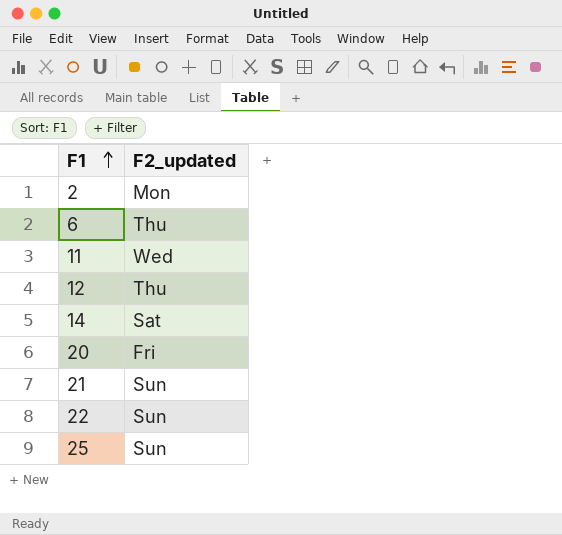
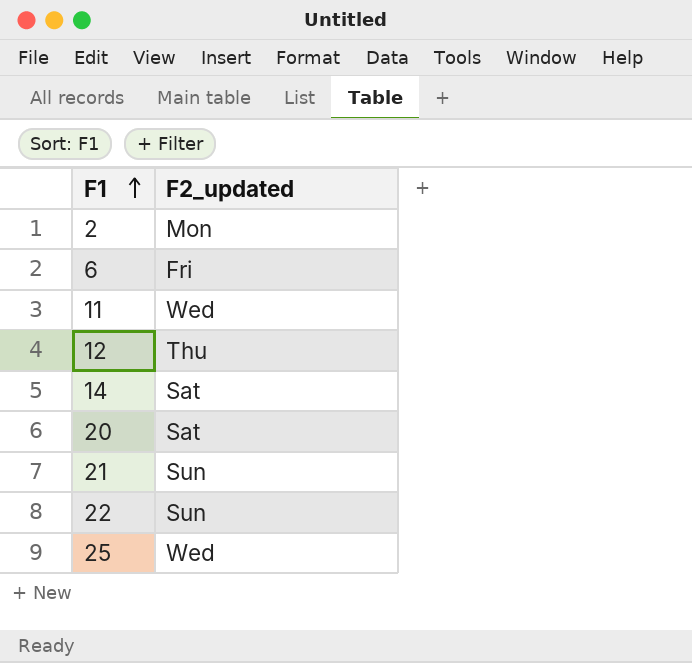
6 | F2_updated: Thu -> Fri
20 | F2_updated: Fri -> Sat
25 | F2_updated: Sun -> Wed

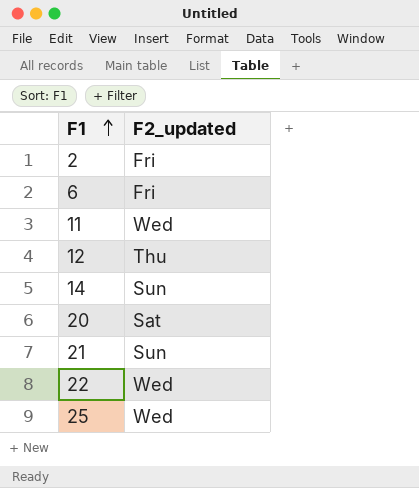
2 | F2_updated: Mon -> Fri
14 | F2_updated: Sat -> Sun
22 | F2_updated: Sun -> Wed

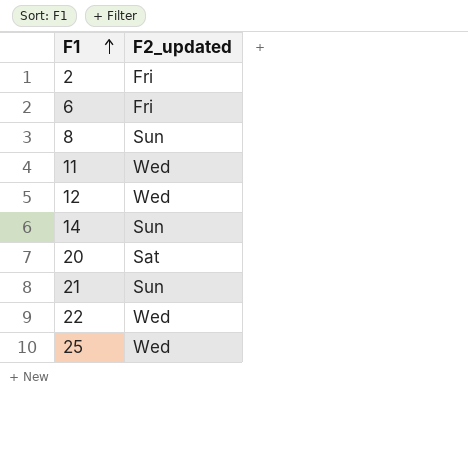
row 8: none -> Sun
12 | F2_updated: Thu -> Wed

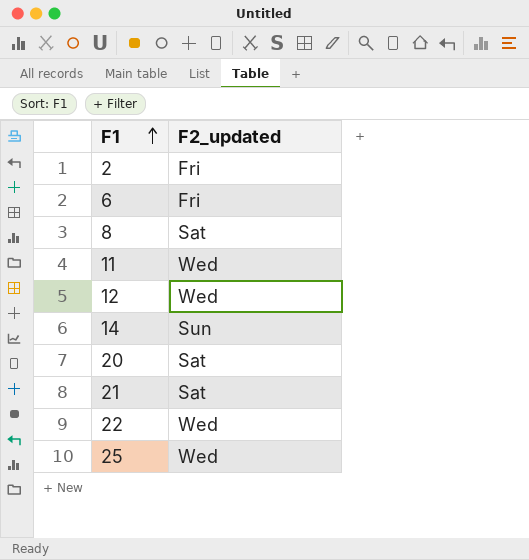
8 | F2_updated: Sun -> Sat
21 | F2_updated: Sun -> Sat

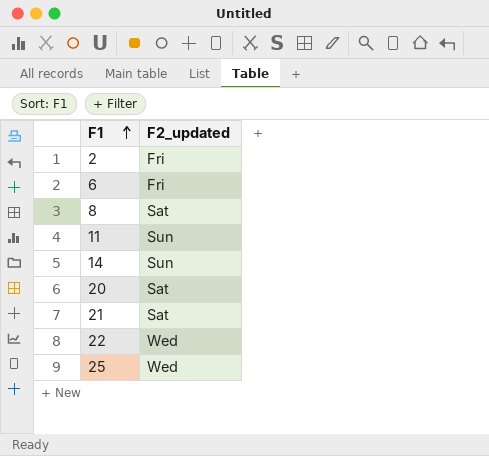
row 12: Wed -> none
11 | F2_updated: Wed -> Sun

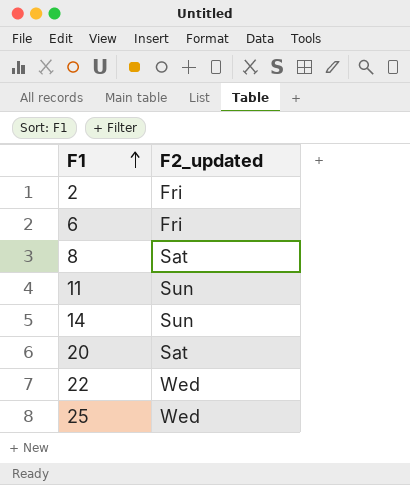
row 21: Sat -> none

